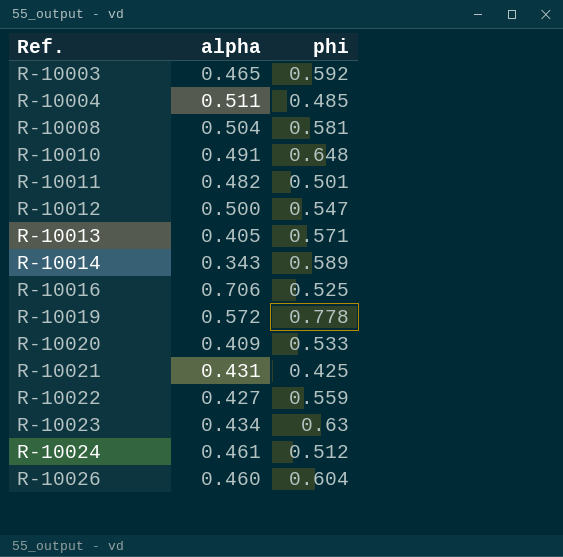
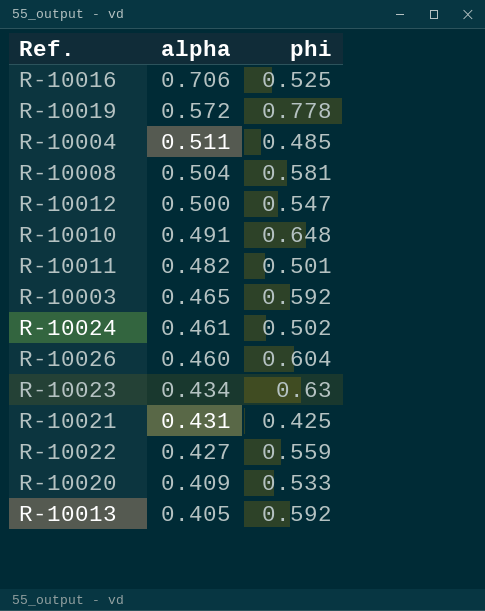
row order: Ref. ascending -> alpha descending
row R-10014: 0.343 | 0.589 -> none
R-10024 | phi: 0.512 -> 0.502
R-10013 | phi: 0.571 -> 0.592

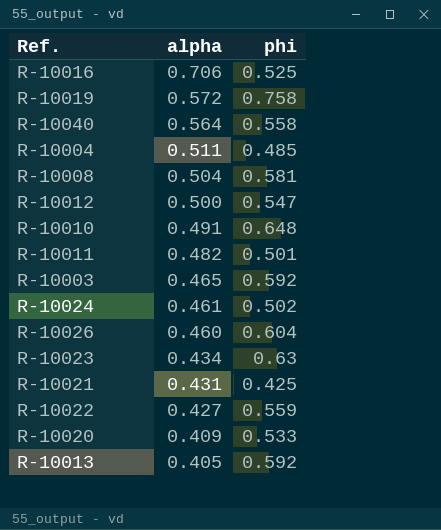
R-10019 | phi: 0.778 -> 0.758
row R-10040: none -> 0.564 | 0.558

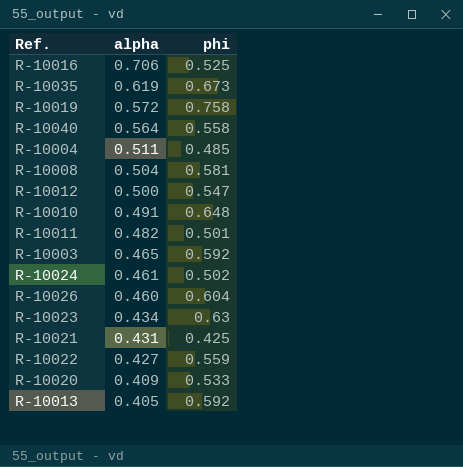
row R-10035: none -> 0.619 | 0.673

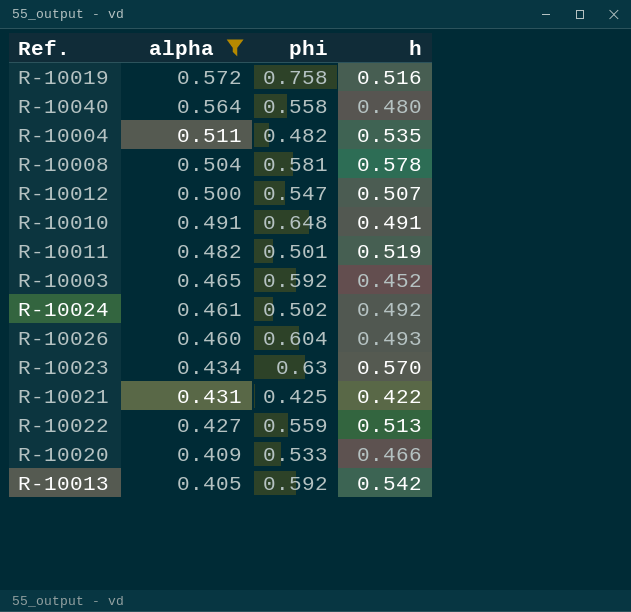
filter: none -> alpha <= 0.572
column h | position: none -> 4
R-10004 | phi: 0.485 -> 0.482

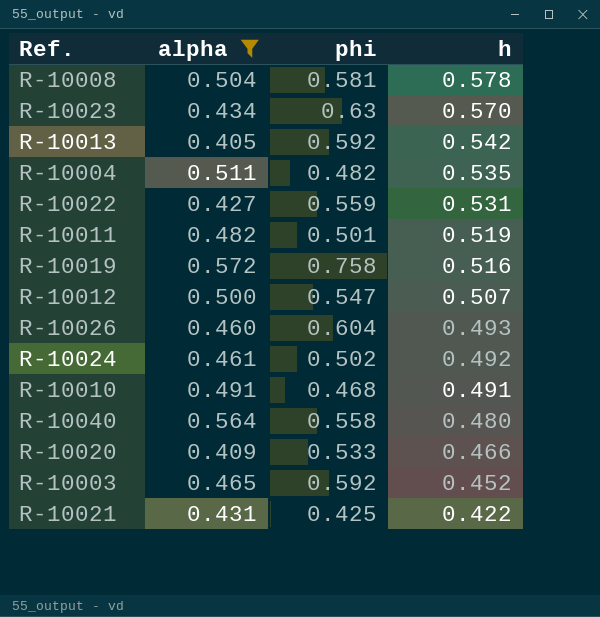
row order: alpha descending -> h descending
R-10022 | h: 0.513 -> 0.531
R-10010 | phi: 0.648 -> 0.468

